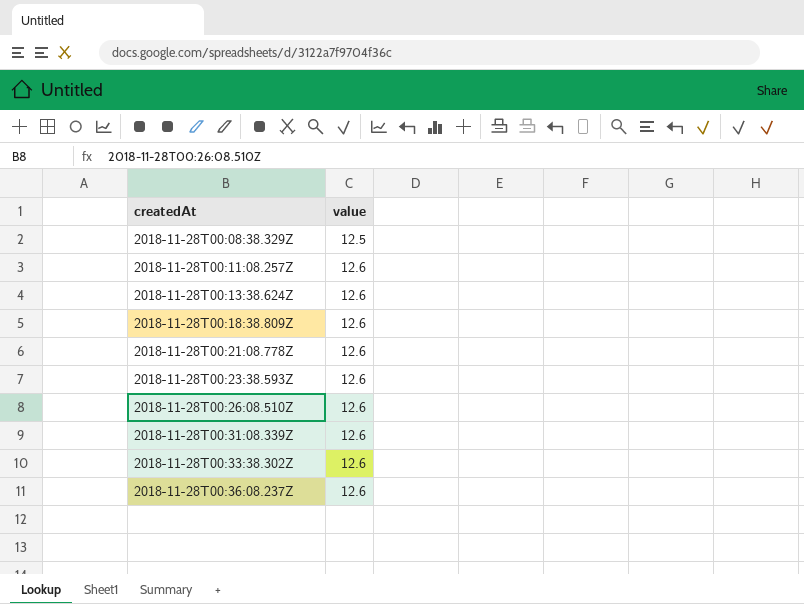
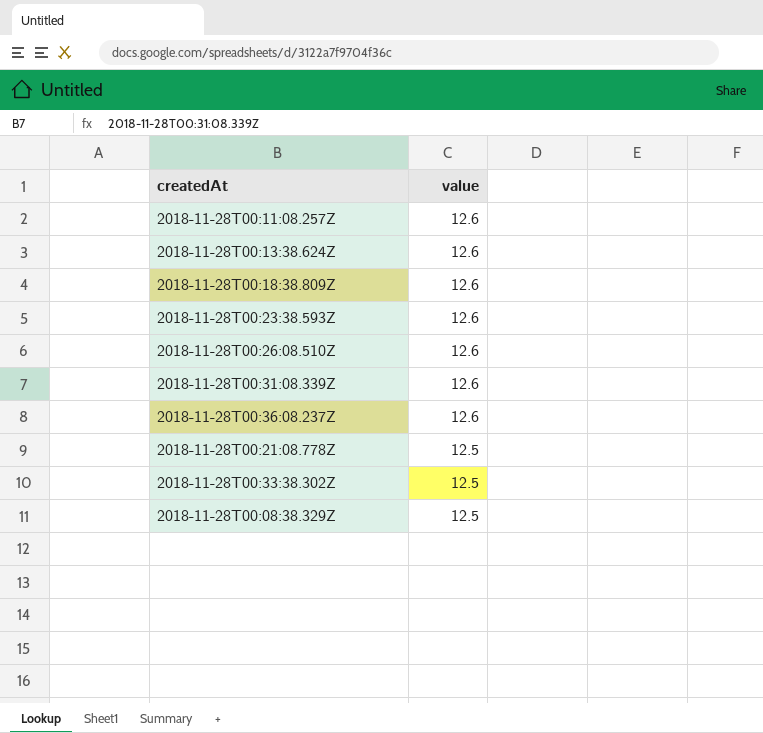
row order: createdAt ascending -> value descending
2018-11-28T00:21:08.778Z | value: 12.6 -> 12.5
2018-11-28T00:33:38.302Z | value: 12.6 -> 12.5

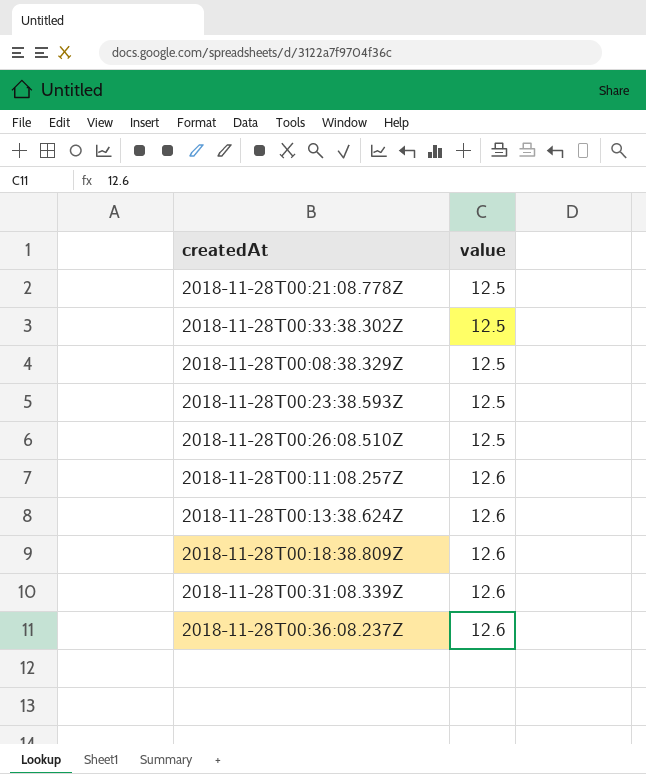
row order: value descending -> value ascending
2018-11-28T00:23:38.593Z | value: 12.6 -> 12.5
2018-11-28T00:26:08.510Z | value: 12.6 -> 12.5

